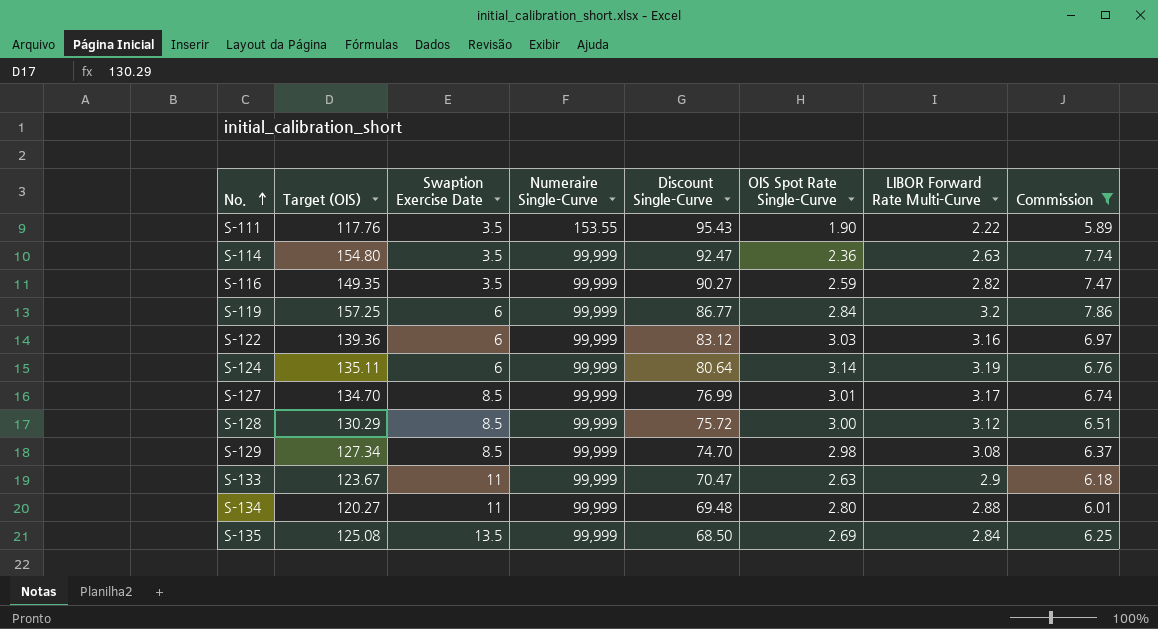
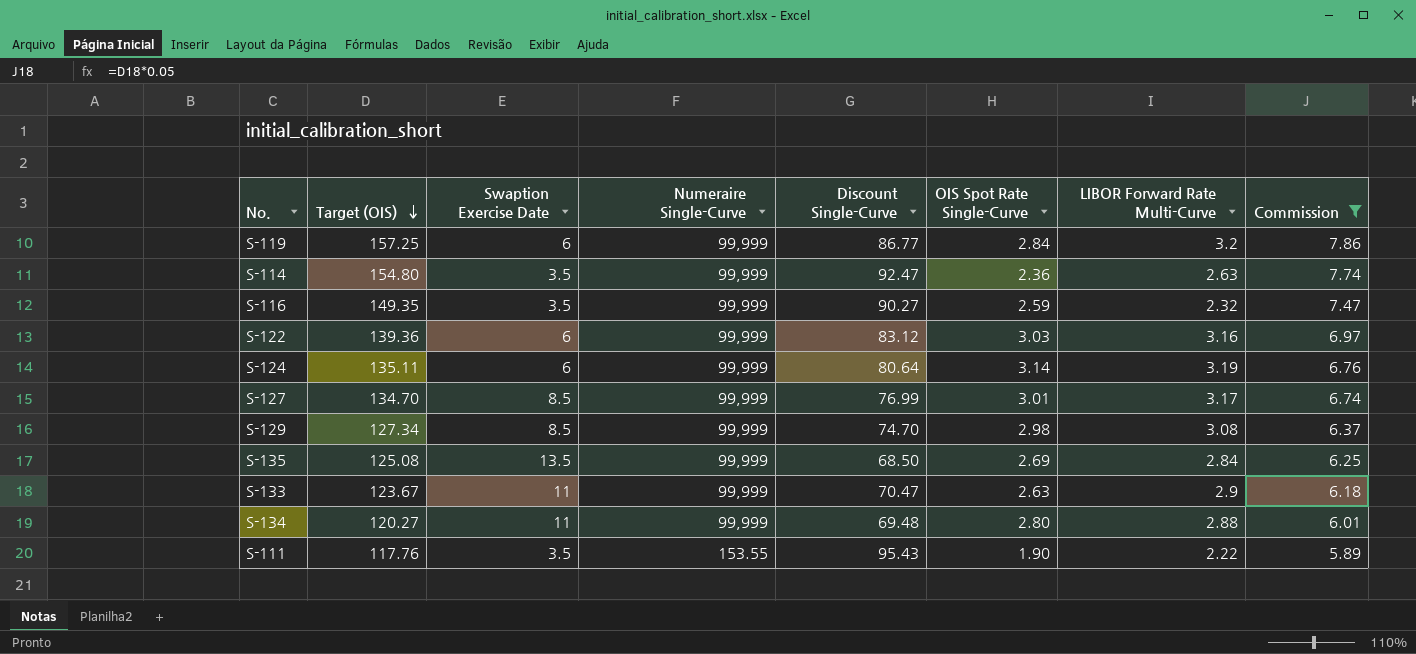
row order: No. ascending -> Target (OIS) descending
row S-128: 130.29 | 8.5 | 99,999 | 75.72 | 3.00 | 3.12 | 6.51 -> none
S-116 | LIBOR Forward Rate Multi-Curve: 2.82 -> 2.32

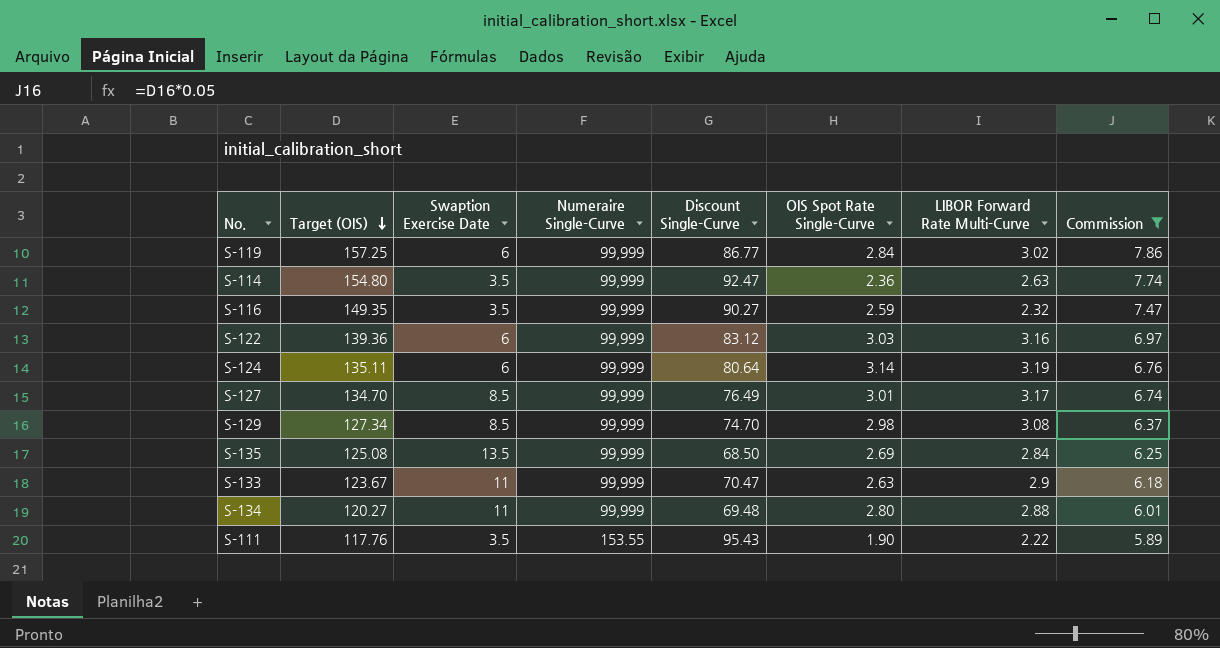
S-119 | LIBOR Forward Rate Multi-Curve: 3.2 -> 3.02
S-127 | Discount Single-Curve: 76.99 -> 76.49

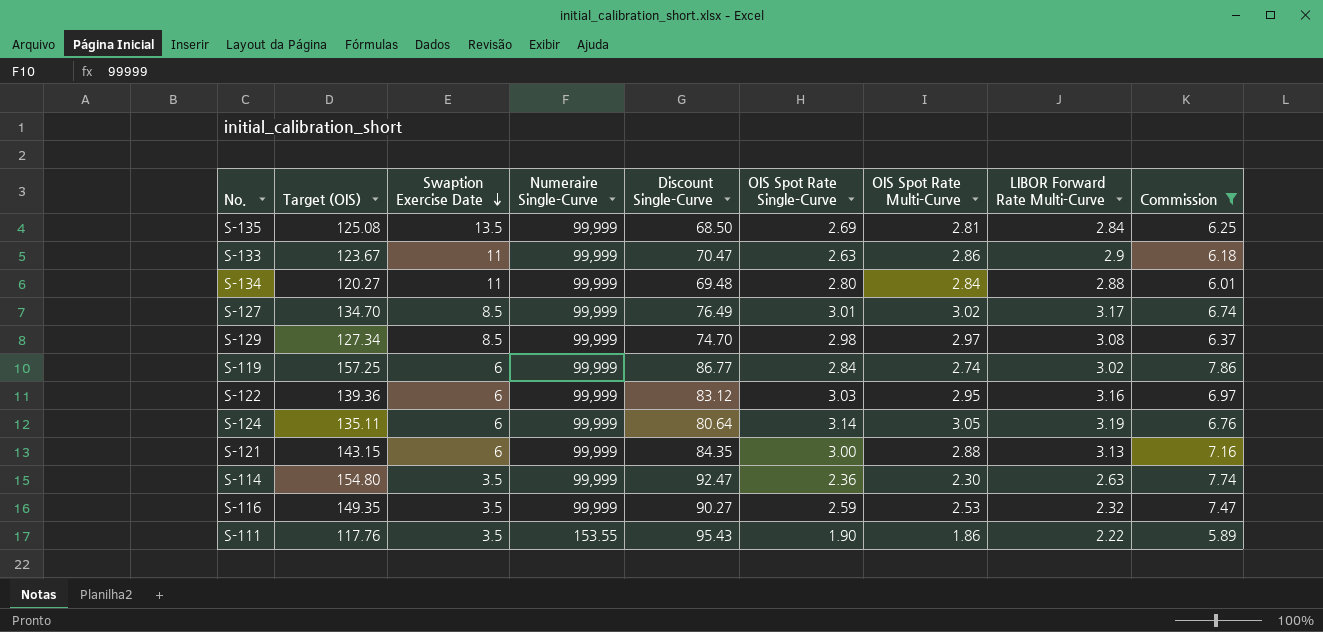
row order: Target (OIS) descending -> Swaption Exercise Date descending
column OIS Spot Rate Multi-Curve | position: none -> 7
row S-121: none -> 143.15 | 6 | 99,999 | 84.35 | 3.00 | 2.88 | 3.13 | 7.16

